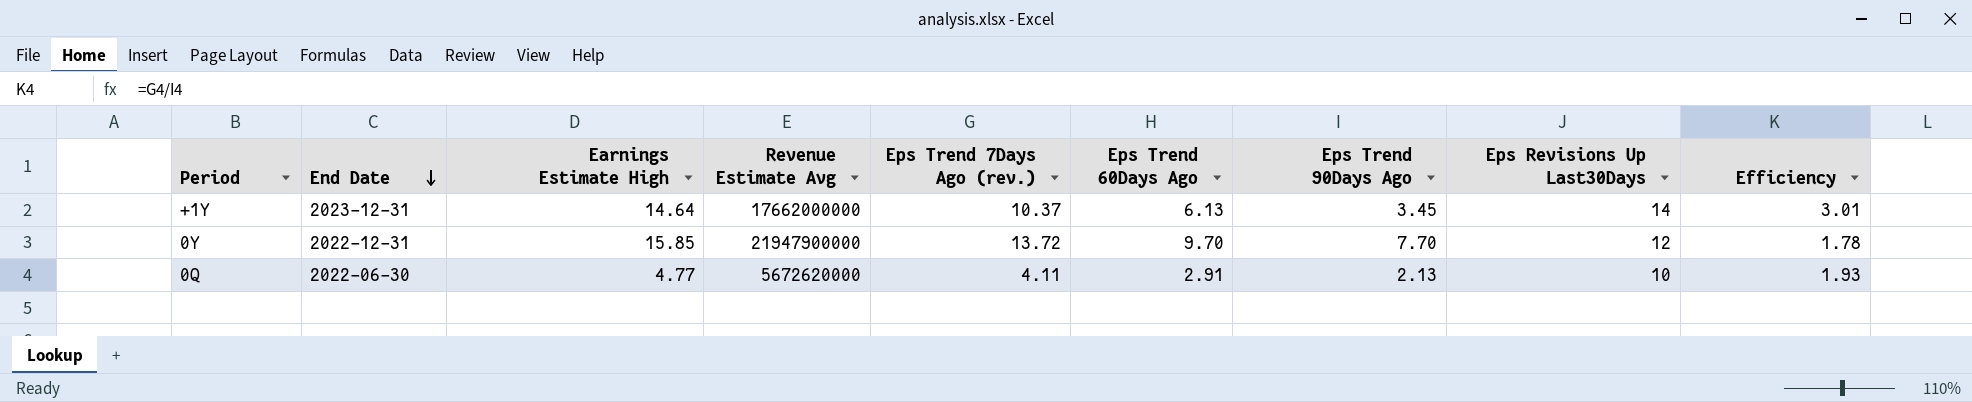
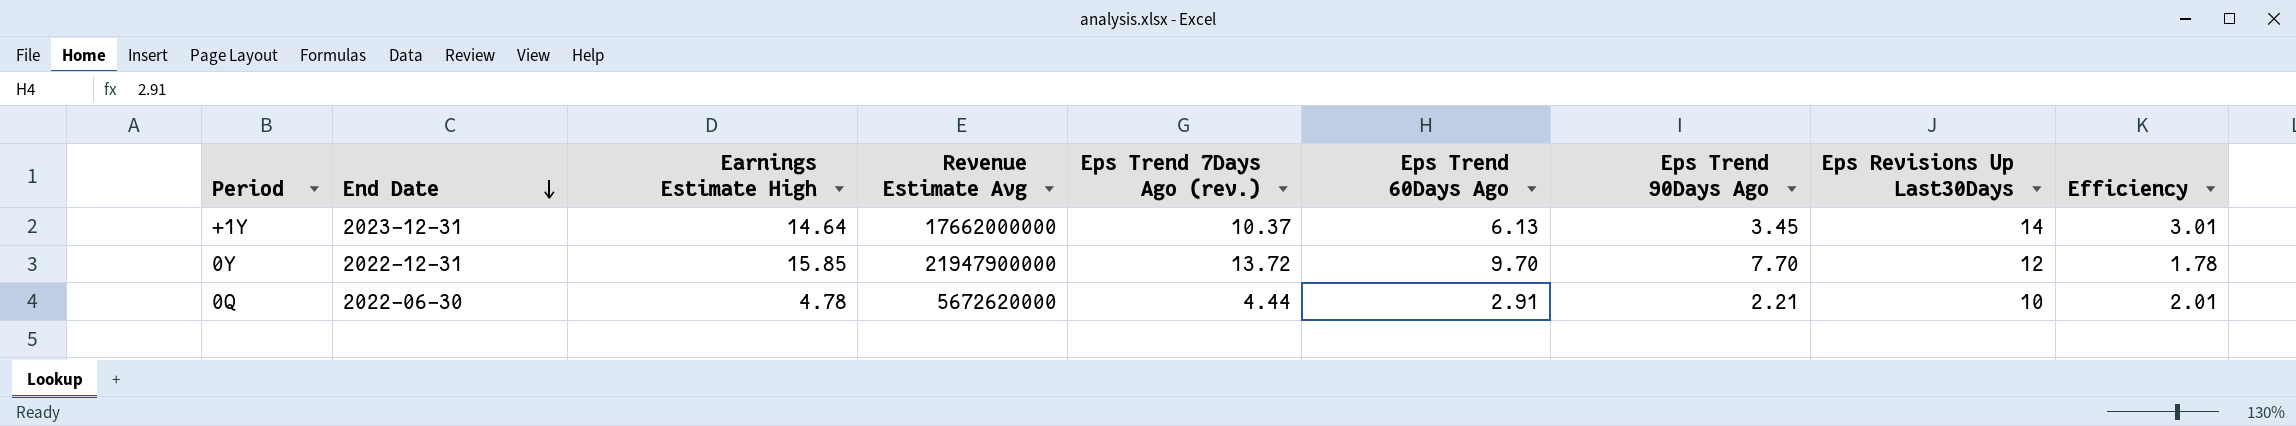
0Q | Earnings Estimate High: 4.77 -> 4.78
0Q | Eps Trend 7Days Ago (rev.): 4.11 -> 4.44
0Q | Eps Trend 90Days Ago: 2.13 -> 2.21
0Q | Efficiency: 1.93 -> 2.01

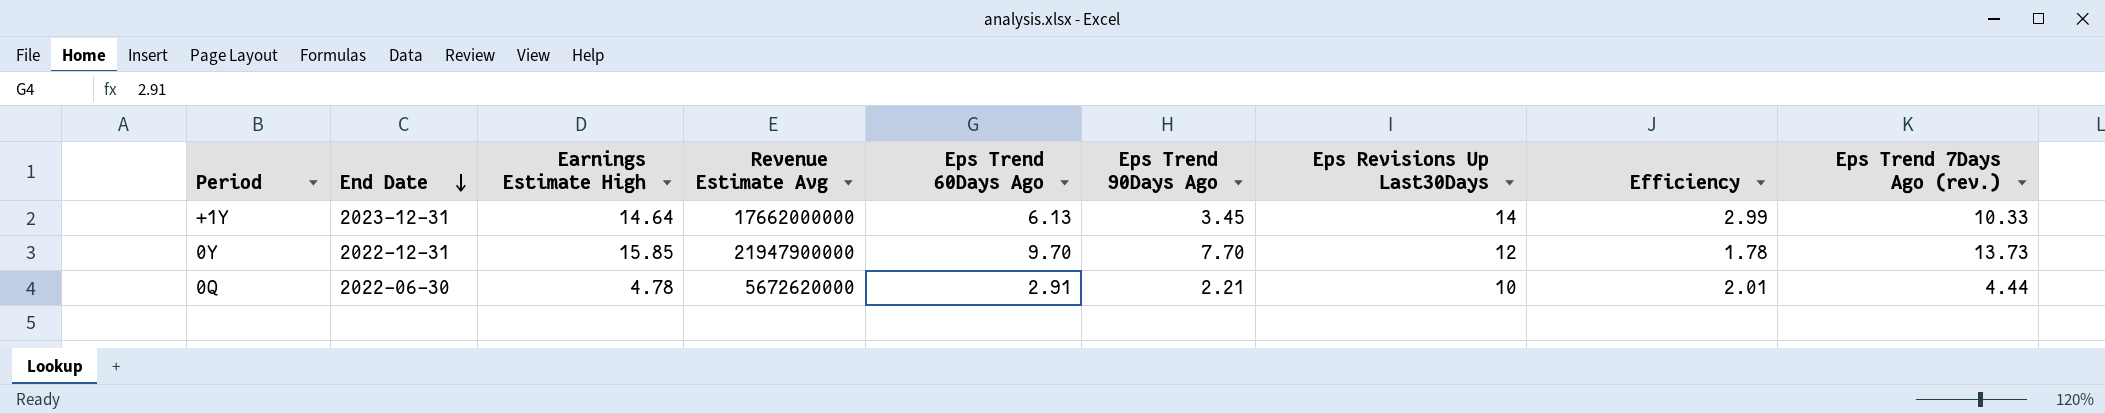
column Eps Trend 7Days Ago (rev.) | position: 5 -> 9
+1Y | Efficiency: 3.01 -> 2.99
+1Y | Eps Trend 7Days Ago (rev.): 10.37 -> 10.33
0Y | Eps Trend 7Days Ago (rev.): 13.72 -> 13.73

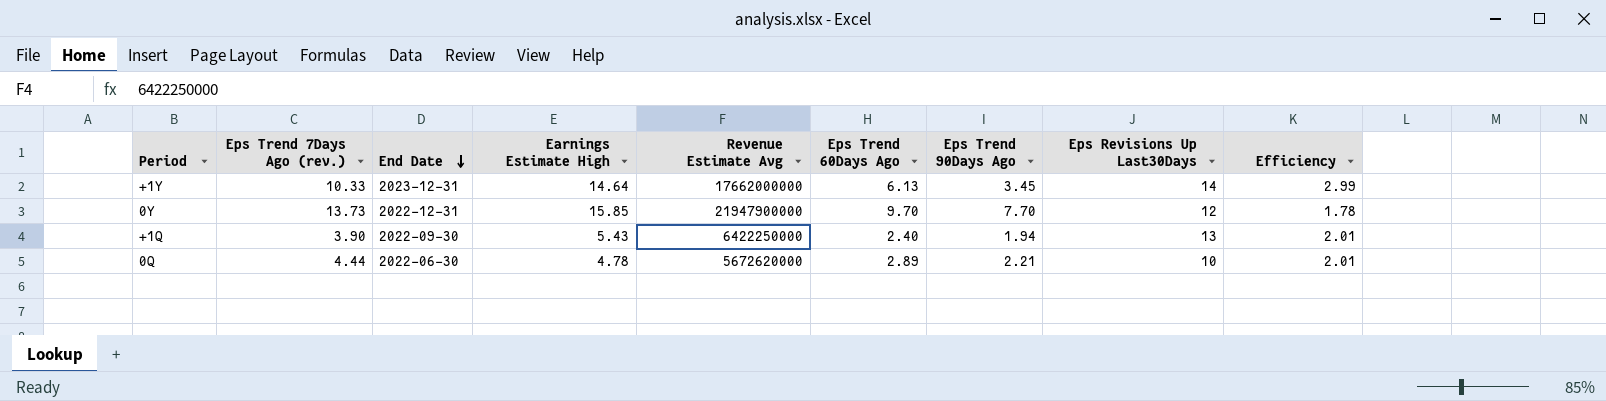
column Eps Trend 7Days Ago (rev.) | position: 9 -> 2
row +1Q: none -> 3.90 | 2022-09-30 | 5.43 | 6422250000 | 2.40 | 1.94 | 13 | 2.01
0Q | Eps Trend 60Days Ago: 2.91 -> 2.89

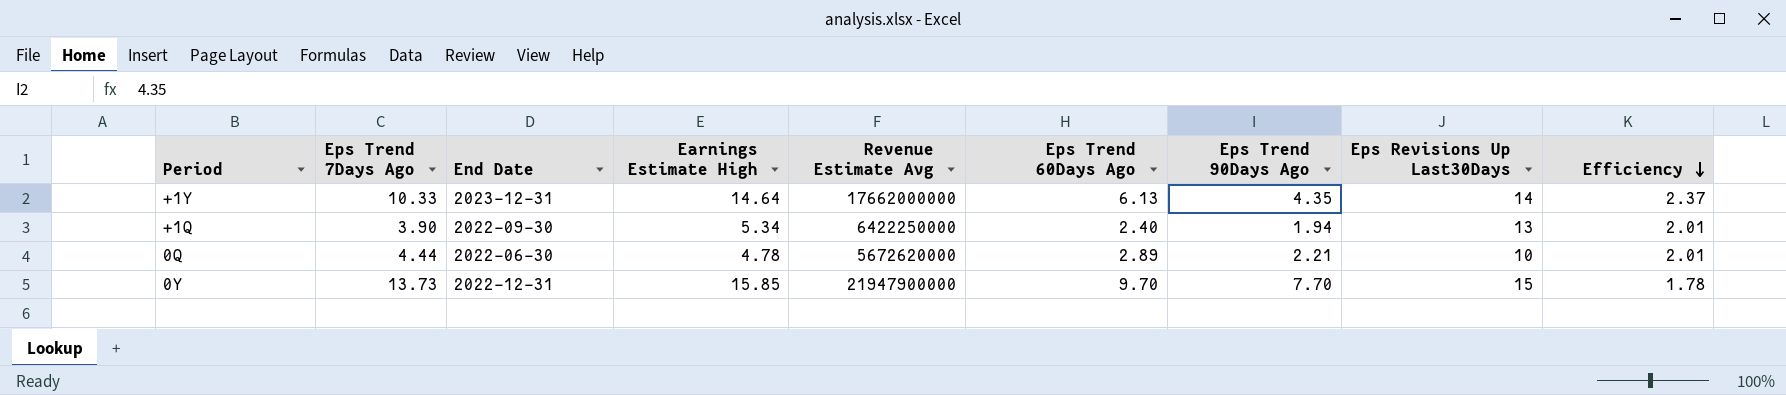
row order: End Date descending -> Efficiency descending
column name: Eps Trend 7Days Ago (rev.) -> Eps Trend 7Days Ago
+1Y | Eps Trend 90Days Ago: 3.45 -> 4.35
+1Y | Efficiency: 2.99 -> 2.37
+1Q | Earnings Estimate High: 5.43 -> 5.34
0Y | Eps Revisions Up Last30Days: 12 -> 15

